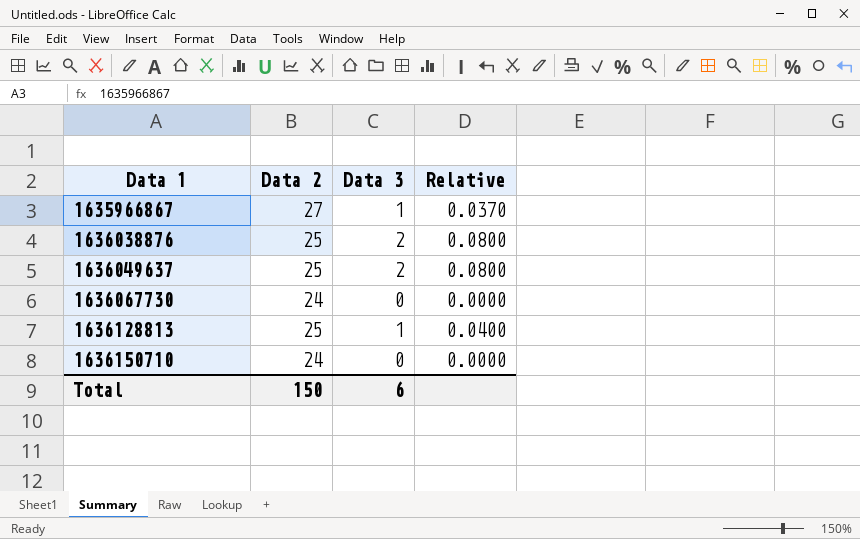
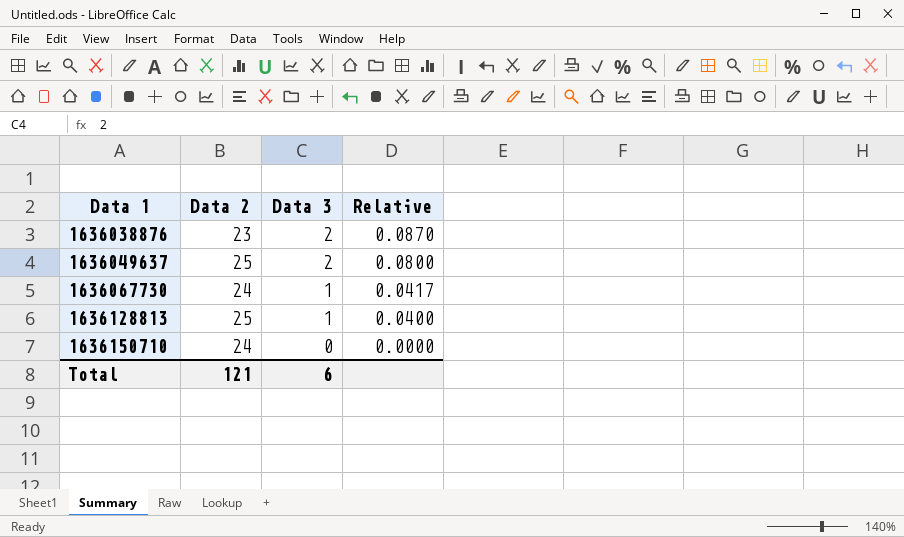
row 1635966867: 27 | 1 | 0.0370 -> none
1636038876 | Data 2: 25 -> 23
1636038876 | Relative: 0.0800 -> 0.0870
1636067730 | Data 3: 0 -> 1
1636067730 | Relative: 0.0000 -> 0.0417
Total | Data 2: 150 -> 121

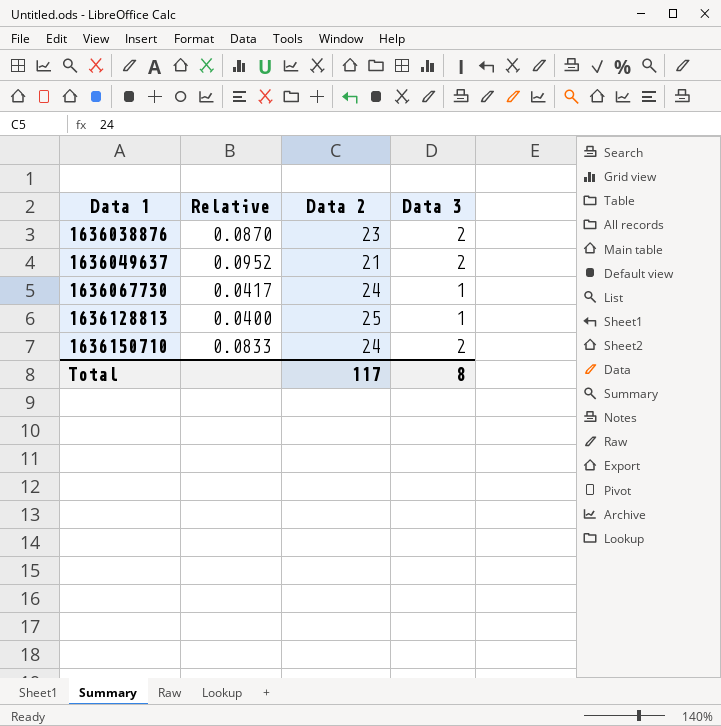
column Relative | position: 4 -> 2
1636049637 | Relative: 0.0800 -> 0.0952
1636049637 | Data 2: 25 -> 21
1636150710 | Relative: 0.0000 -> 0.0833
1636150710 | Data 3: 0 -> 2
Total | Data 2: 121 -> 117
Total | Data 3: 6 -> 8

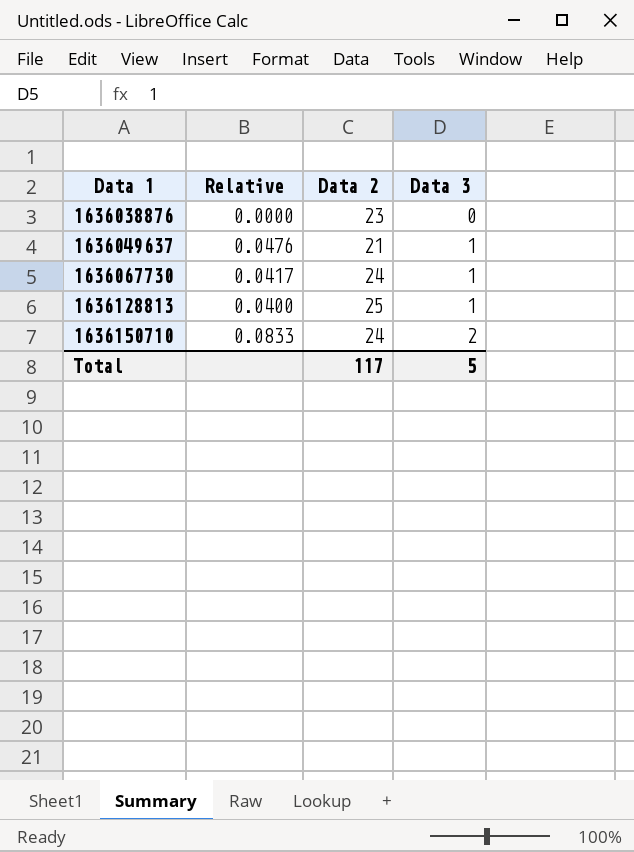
1636038876 | Relative: 0.0870 -> 0.0000
1636038876 | Data 3: 2 -> 0
1636049637 | Relative: 0.0952 -> 0.0476
1636049637 | Data 3: 2 -> 1
Total | Data 3: 8 -> 5

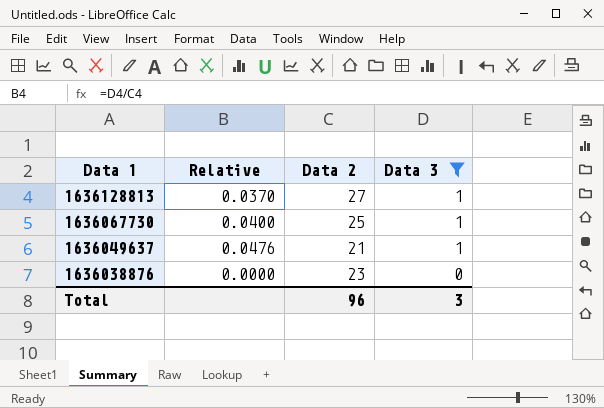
filter: none -> Data 3 != 2
row order: Data 1 ascending -> Data 1 descending
1636128813 | Relative: 0.0400 -> 0.0370
1636128813 | Data 2: 25 -> 27
1636067730 | Relative: 0.0417 -> 0.0400
1636067730 | Data 2: 24 -> 25
Total | Data 2: 117 -> 96
Total | Data 3: 5 -> 3

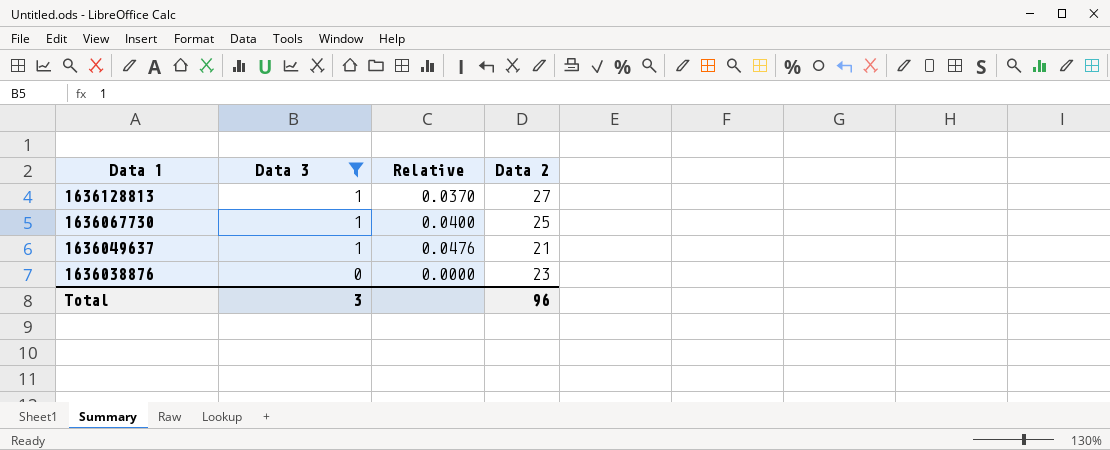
column Data 3 | position: 4 -> 2

